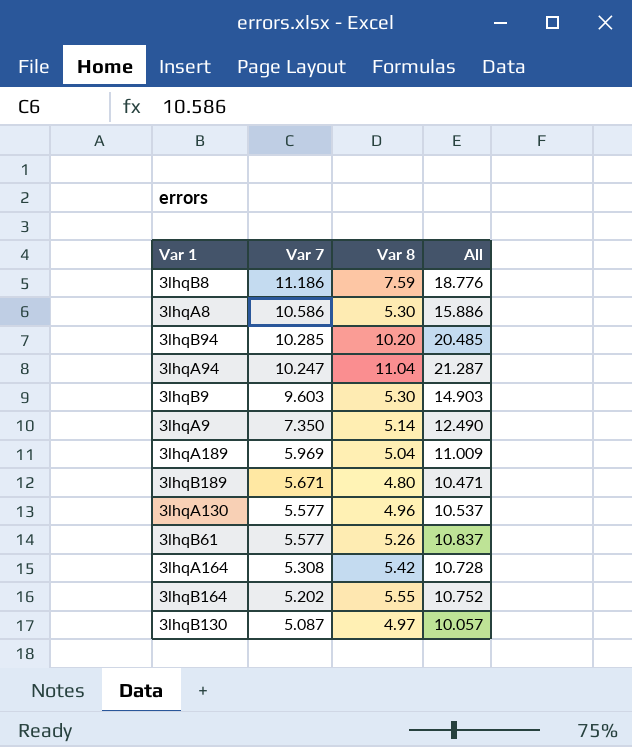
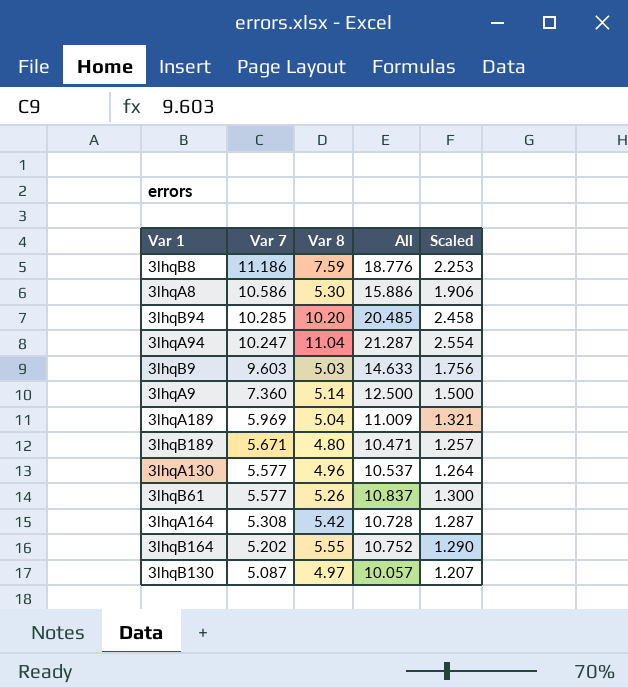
column Scaled | formula: none -> [All] * 0.12
3lhqB9 | Var 8: 5.30 -> 5.03
3lhqB9 | All: 14.903 -> 14.633
3lhqA9 | Var 7: 7.350 -> 7.360
3lhqA9 | All: 12.490 -> 12.500

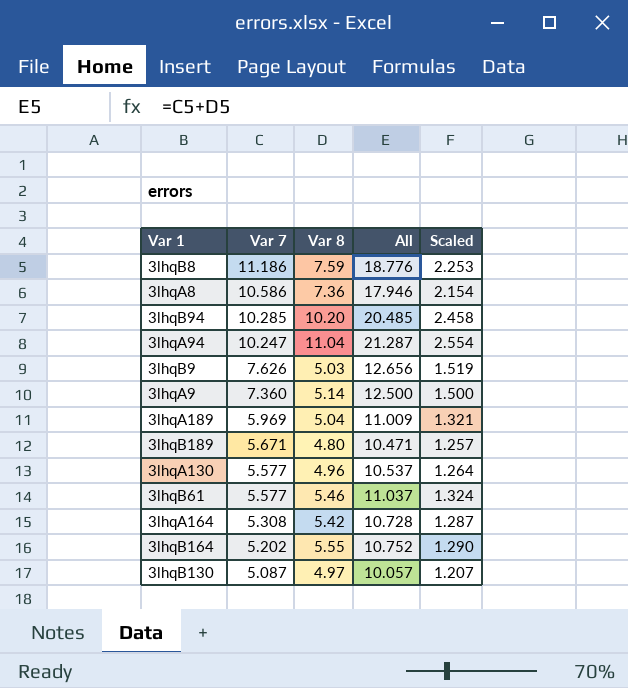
3lhqA8 | Var 8: 5.30 -> 7.36
3lhqA8 | All: 15.886 -> 17.946
3lhqA8 | Scaled: 1.906 -> 2.154
3lhqB9 | Var 7: 9.603 -> 7.626
3lhqB9 | All: 14.633 -> 12.656
3lhqB9 | Scaled: 1.756 -> 1.519
3lhqB61 | Var 8: 5.26 -> 5.46
3lhqB61 | All: 10.837 -> 11.037
3lhqB61 | Scaled: 1.300 -> 1.324

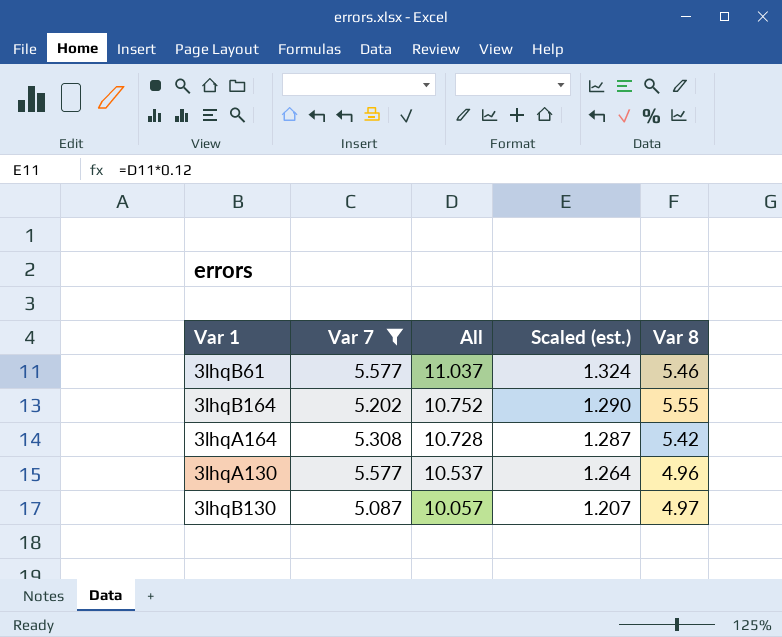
filter: none -> Var 7 <= 5.577
row order: Var 7 descending -> All descending
column name: Scaled -> Scaled (est.)
column Var 8 | position: 3 -> 5

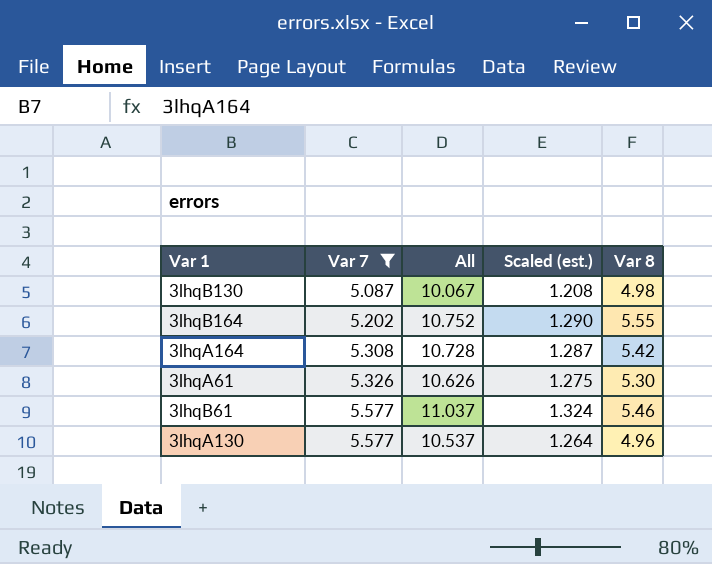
row order: All descending -> Var 7 ascending
3lhqB130 | All: 10.057 -> 10.067
3lhqB130 | Scaled (est.): 1.207 -> 1.208
3lhqB130 | Var 8: 4.97 -> 4.98
row 3lhqA61: none -> 5.326 | 10.626 | 1.275 | 5.30

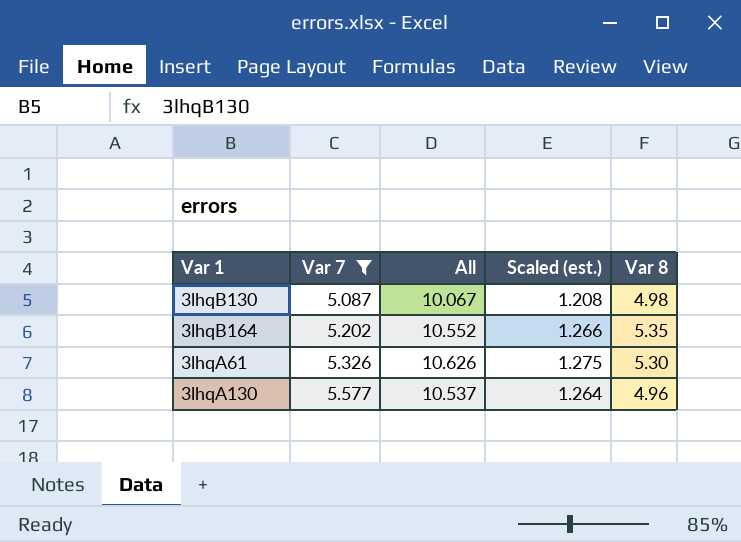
row 3lhqA164: 5.308 | 10.728 | 1.287 | 5.42 -> none
row 3lhqB61: 5.577 | 11.037 | 1.324 | 5.46 -> none
3lhqB164 | All: 10.752 -> 10.552
3lhqB164 | Scaled (est.): 1.290 -> 1.266
3lhqB164 | Var 8: 5.55 -> 5.35

